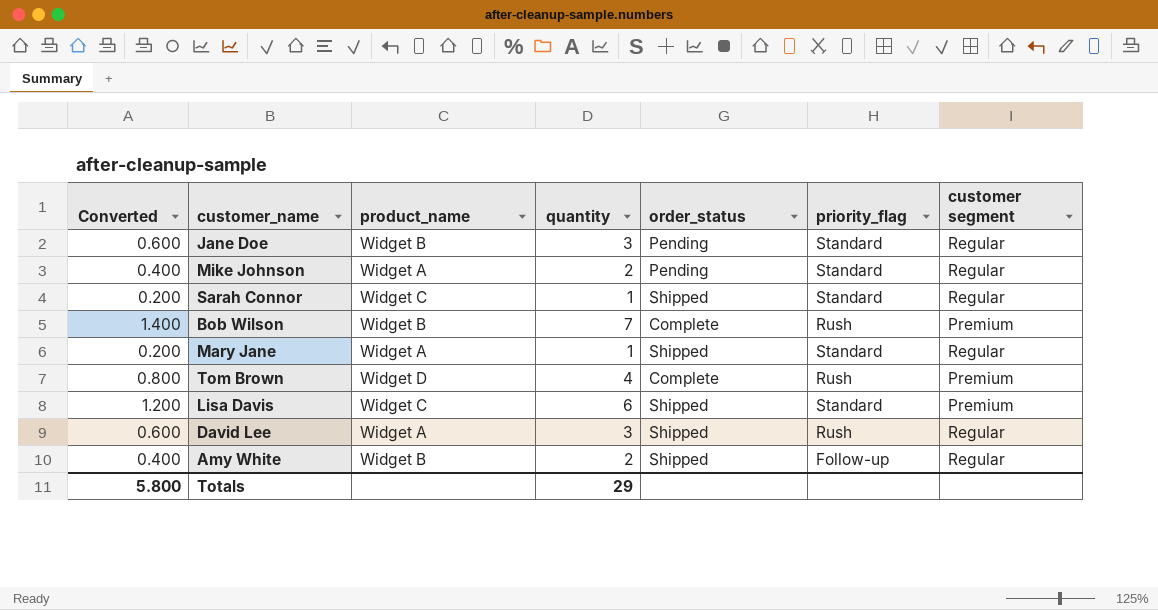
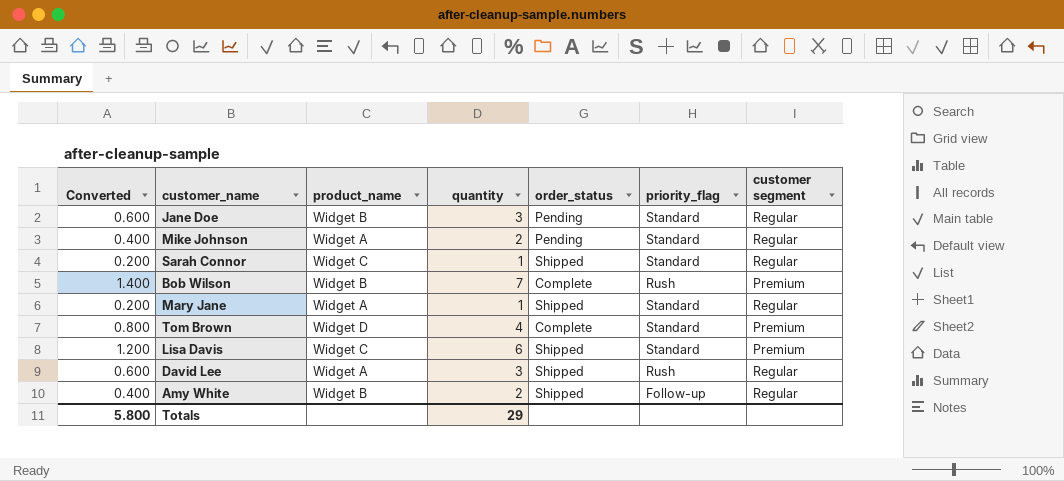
Tom Brown | priority_flag: Rush -> Standard

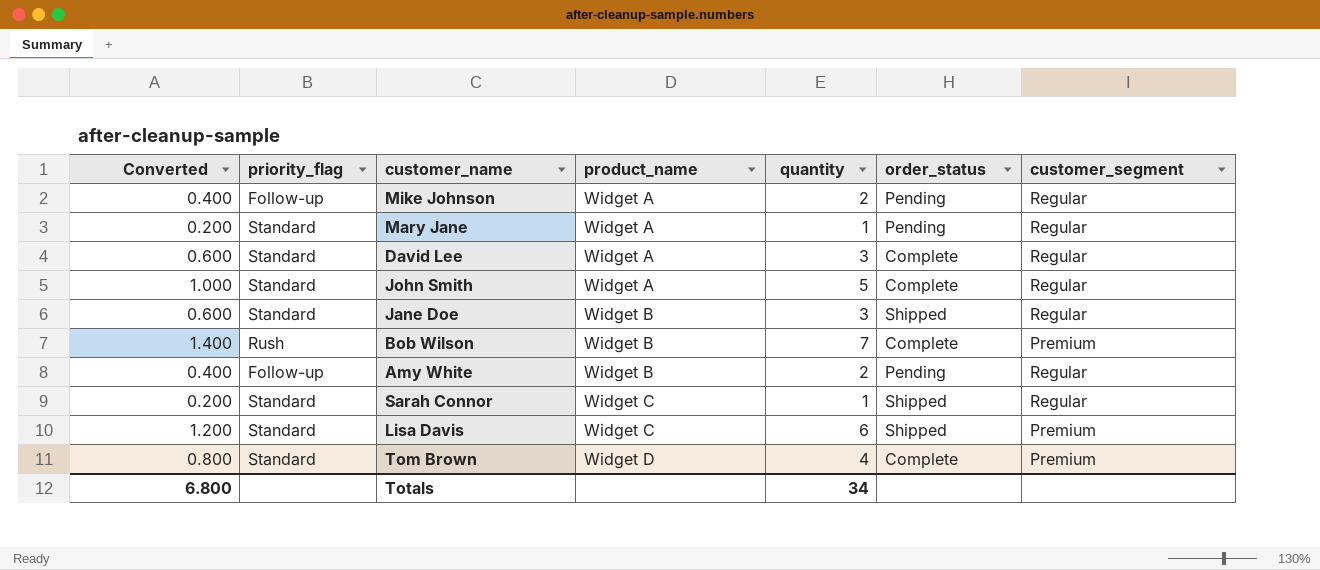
row order: none -> product_name ascending
column priority_flag | position: 6 -> 2
column name: customer segment -> customer_segment
Mike Johnson | priority_flag: Standard -> Follow-up
Mary Jane | order_status: Shipped -> Pending
David Lee | priority_flag: Rush -> Standard
David Lee | order_status: Shipped -> Complete
row John Smith: none -> 1.000 | Standard | Widget A | 5 | Complete | Regular
Jane Doe | order_status: Pending -> Shipped
Amy White | order_status: Shipped -> Pending
Totals | Converted: 5.800 -> 6.800
Totals | quantity: 29 -> 34

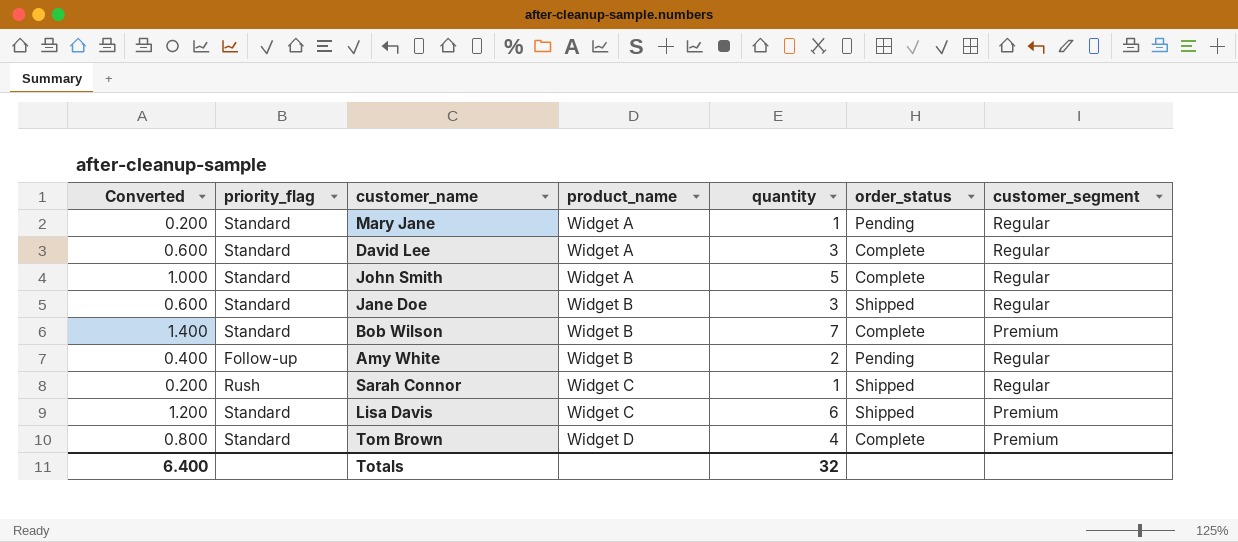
row Mike Johnson: 0.400 | Follow-up | Widget A | 2 | Pending | Regular -> none
Bob Wilson | priority_flag: Rush -> Standard
Sarah Connor | priority_flag: Standard -> Rush
Totals | Converted: 6.800 -> 6.400
Totals | quantity: 34 -> 32

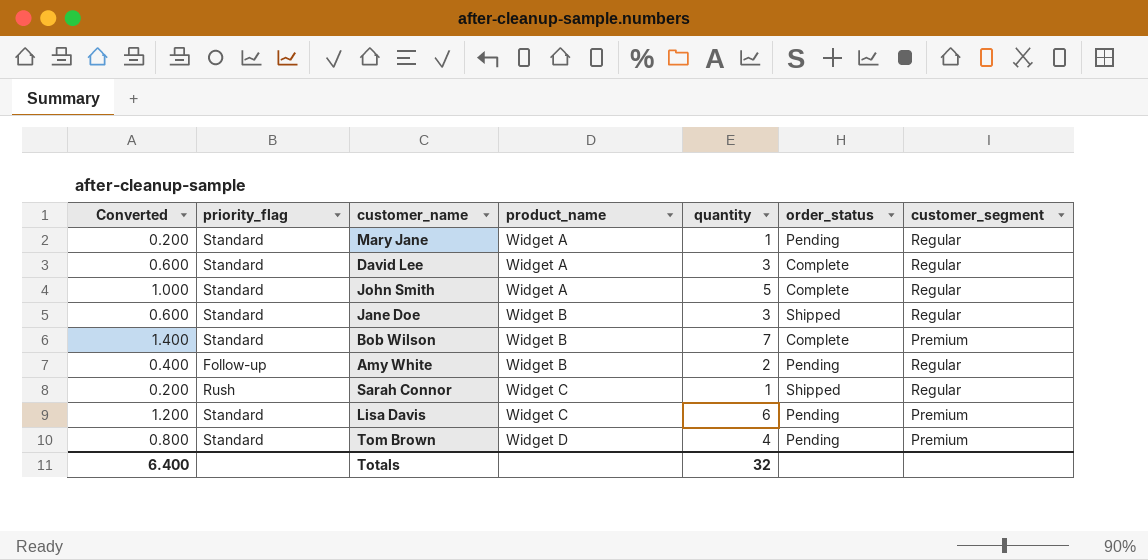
Lisa Davis | order_status: Shipped -> Pending
Tom Brown | order_status: Complete -> Pending

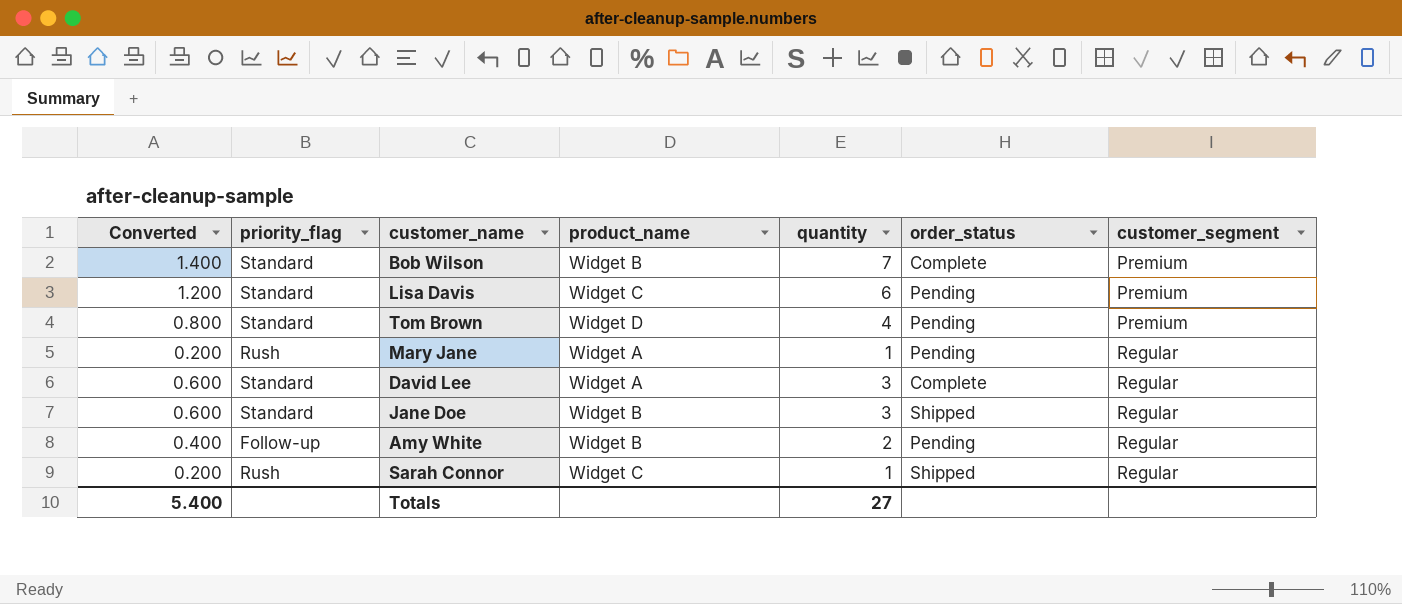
row order: product_name ascending -> customer_segment ascending
row John Smith: 1.000 | Standard | Widget A | 5 | Complete | Regular -> none
Mary Jane | priority_flag: Standard -> Rush
Totals | Converted: 6.400 -> 5.400
Totals | quantity: 32 -> 27

